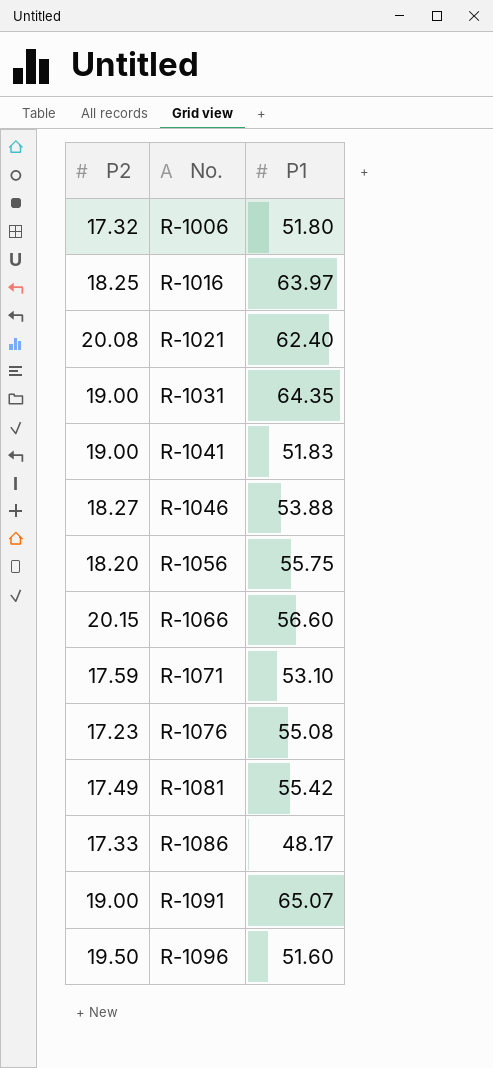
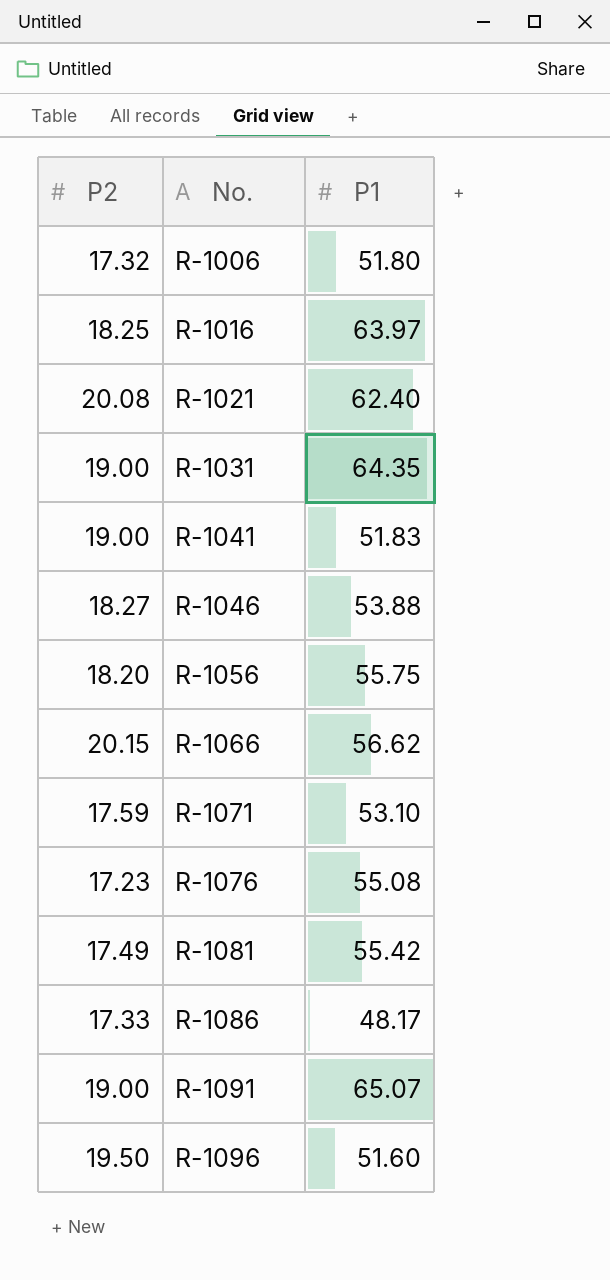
R-1066 | P1: 56.60 -> 56.62

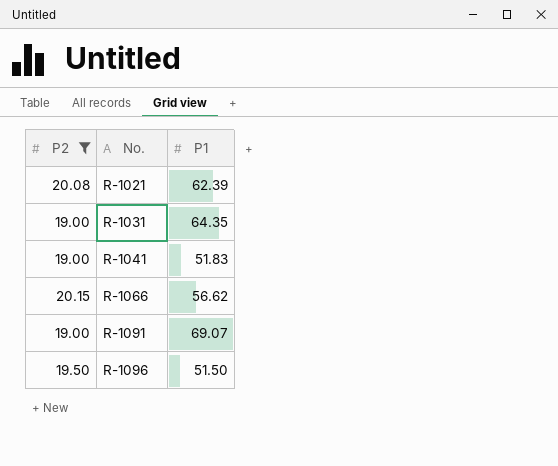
filter: none -> P2 >= 19.00
R-1021 | P1: 62.40 -> 62.39
R-1091 | P1: 65.07 -> 69.07
R-1096 | P1: 51.60 -> 51.50

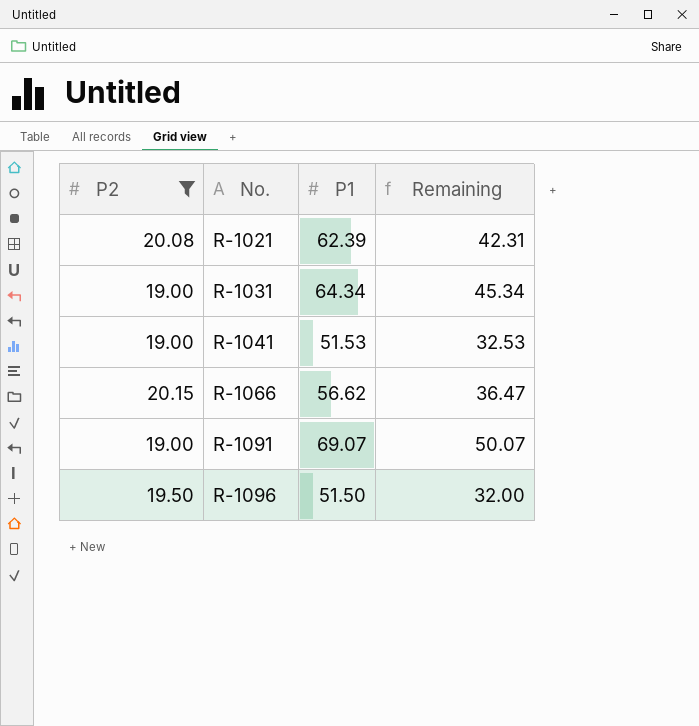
column Remaining | formula: none -> [P1] - [P2]
R-1031 | P1: 64.35 -> 64.34
R-1041 | P1: 51.83 -> 51.53

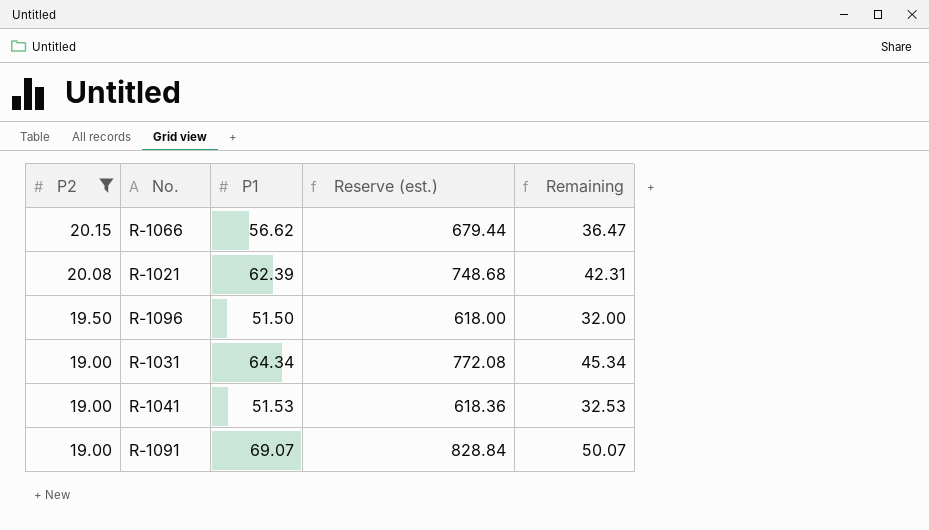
row order: No. ascending -> P2 descending
column Reserve (est.) | formula: none -> [P1] * 12

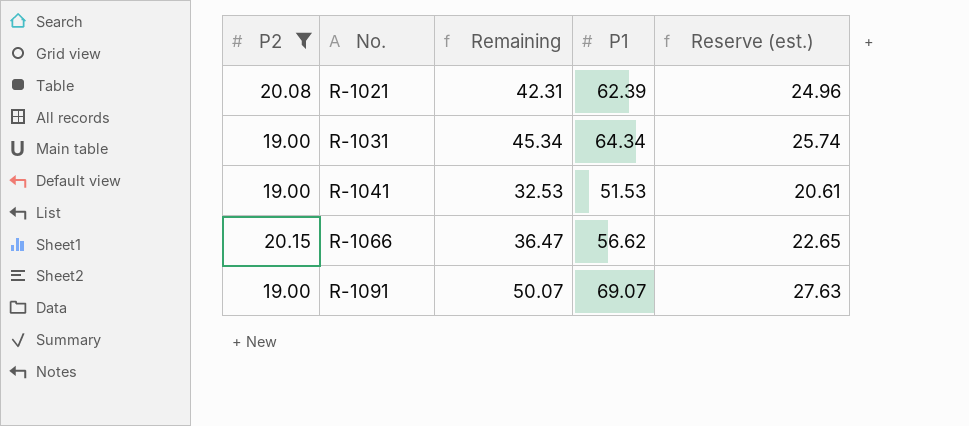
row order: P2 descending -> No. ascending
column Remaining | position: 5 -> 3
column Reserve (est.) | formula: [P1] * 12 -> [P1] * 0.4
row R-1096: 19.50 | 51.50 | 618.00 | 32.00 -> none

